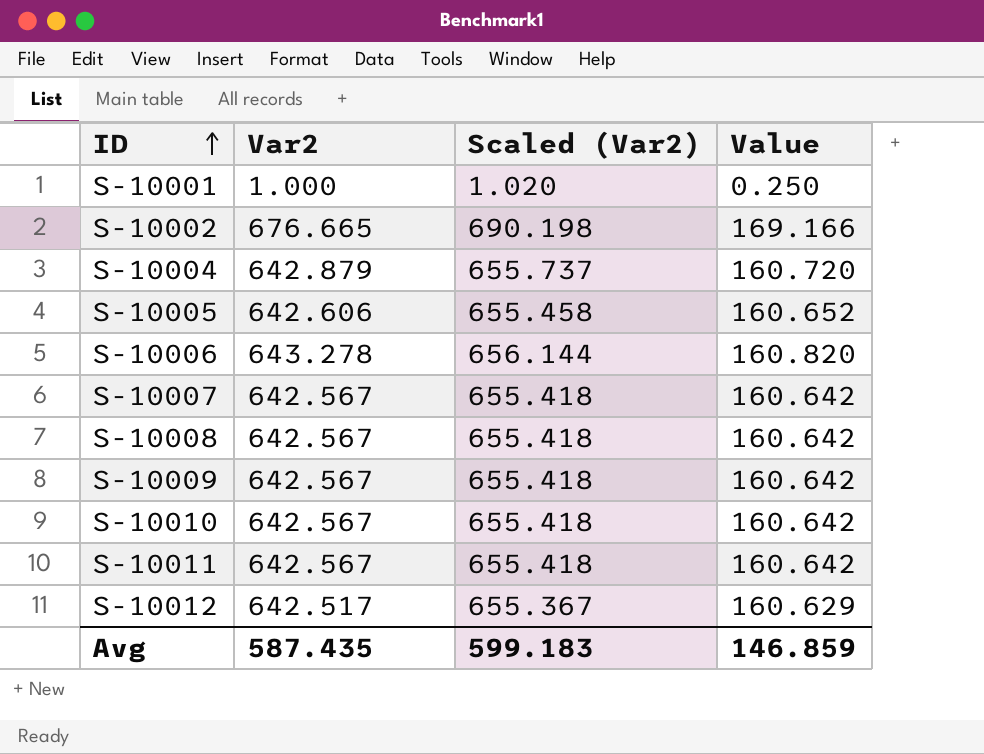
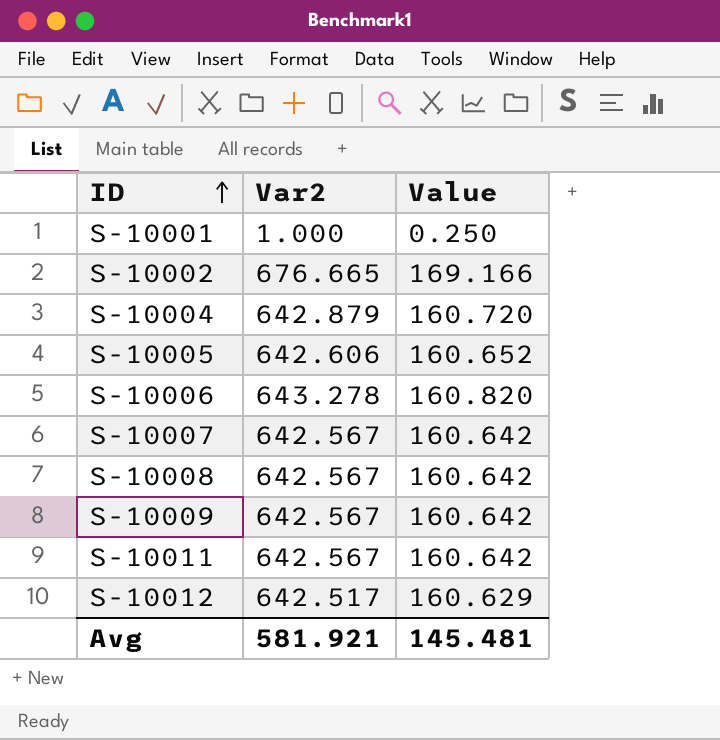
column Scaled (Var2) | formula: [Var2] * 1.02 -> none
row S-10010: 642.567 | 655.418 | 160.642 -> none
Avg | Var2: 587.435 -> 581.921
Avg | Value: 146.859 -> 145.481

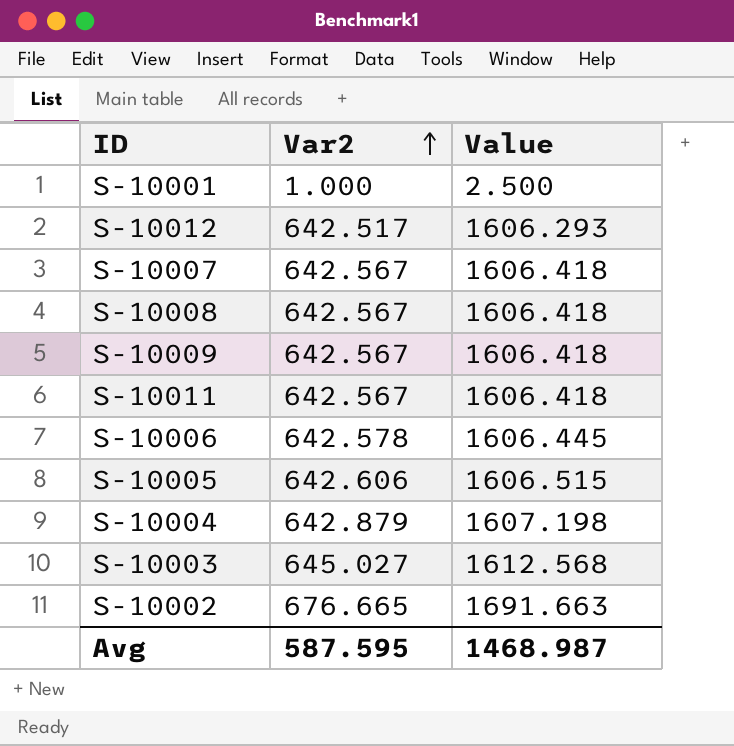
row order: ID ascending -> Var2 ascending
column Value | formula: [Var2] * 0.25 -> [Var2] * 2.5
S-10006 | Var2: 643.278 -> 642.578
row S-10003: none -> 645.027 | 1612.568
Avg | Var2: 581.921 -> 587.595
Avg | Value: 145.481 -> 1468.987

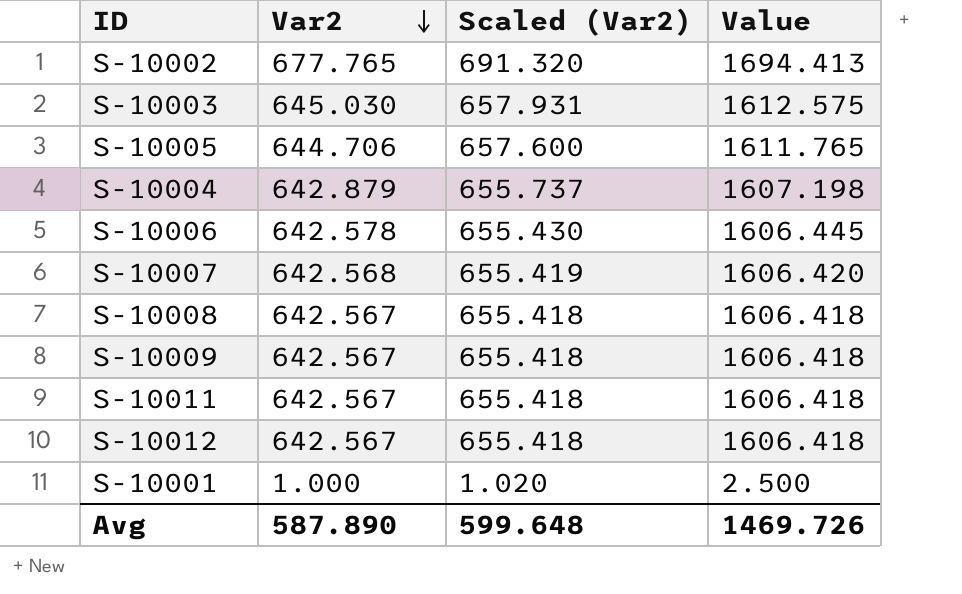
row order: Var2 ascending -> Var2 descending
column Scaled (Var2) | formula: none -> [Var2] * 1.02
S-10002 | Var2: 676.665 -> 677.765
S-10002 | Value: 1691.663 -> 1694.413
S-10003 | Var2: 645.027 -> 645.030
S-10003 | Value: 1612.568 -> 1612.575
S-10005 | Var2: 642.606 -> 644.706
S-10005 | Value: 1606.515 -> 1611.765
S-10007 | Var2: 642.567 -> 642.568
S-10007 | Value: 1606.418 -> 1606.420
S-10012 | Var2: 642.517 -> 642.567
S-10012 | Value: 1606.293 -> 1606.418
Avg | Var2: 587.595 -> 587.890
Avg | Value: 1468.987 -> 1469.726

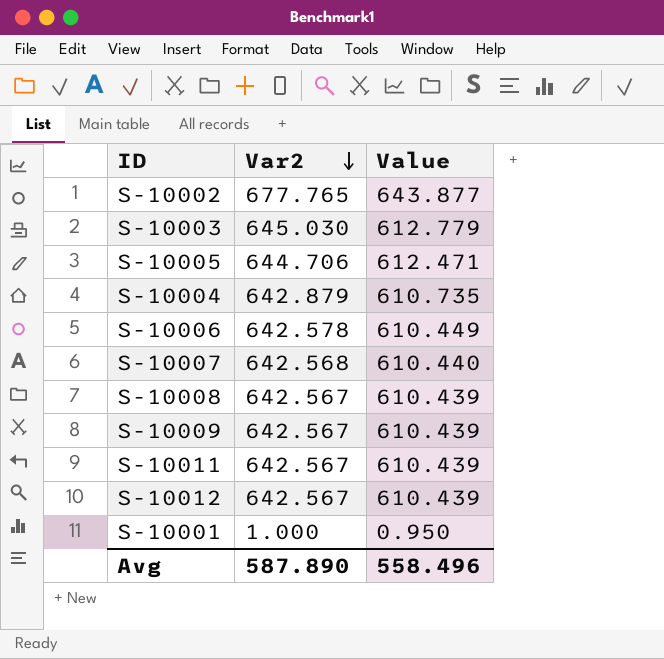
column Scaled (Var2) | formula: [Var2] * 1.02 -> none
column Value | formula: [Var2] * 2.5 -> [Var2] * 0.95
Avg | Value: 1469.726 -> 558.496

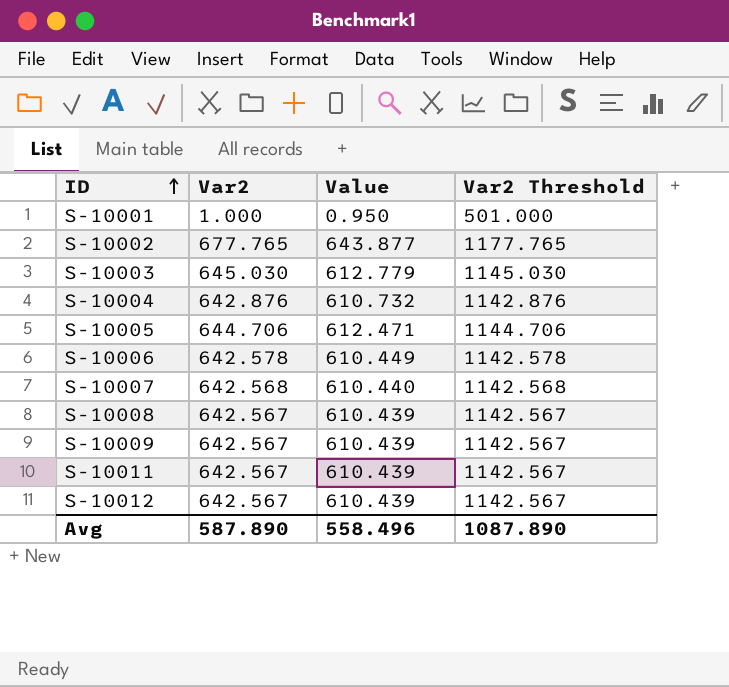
row order: Var2 descending -> ID ascending
column Var2 Threshold | formula: none -> [Var2] + 500
S-10004 | Var2: 642.879 -> 642.876
S-10004 | Value: 610.735 -> 610.732

